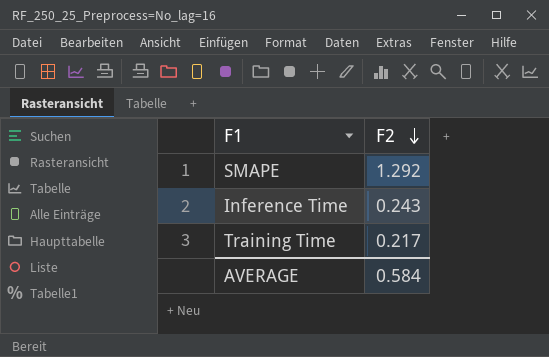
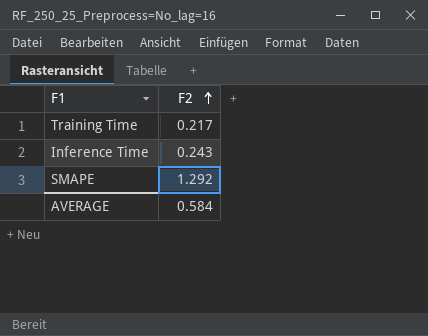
row order: F2 descending -> F2 ascending

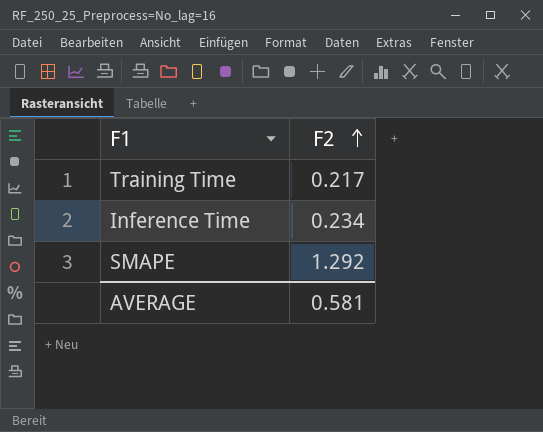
Inference Time | F2: 0.243 -> 0.234
AVERAGE | F2: 0.584 -> 0.581

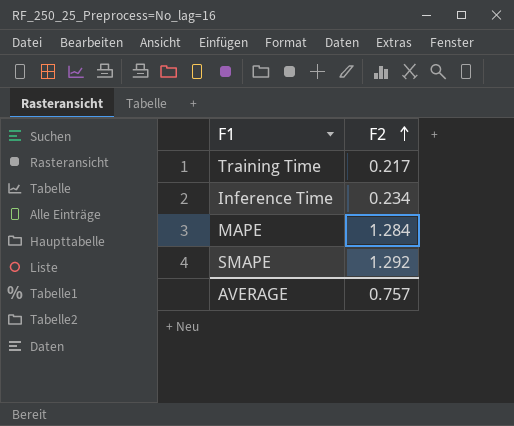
row MAPE: none -> 1.284
AVERAGE | F2: 0.581 -> 0.757

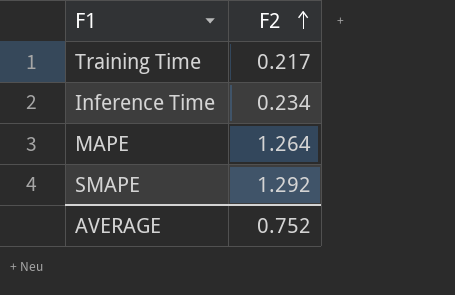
MAPE | F2: 1.284 -> 1.264
AVERAGE | F2: 0.757 -> 0.752

